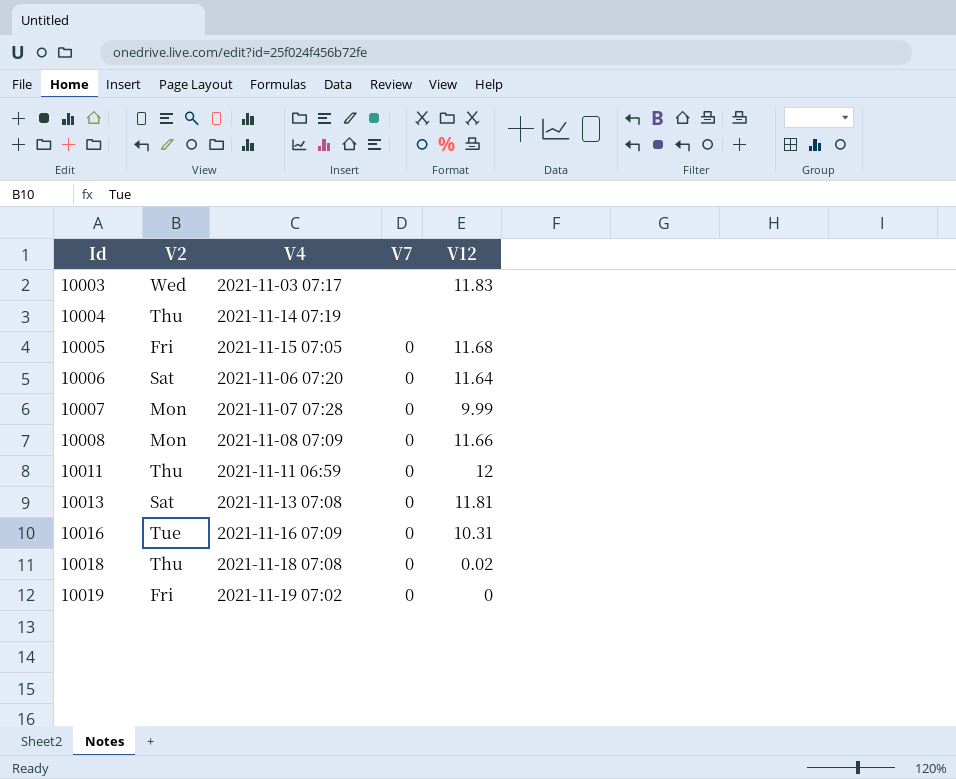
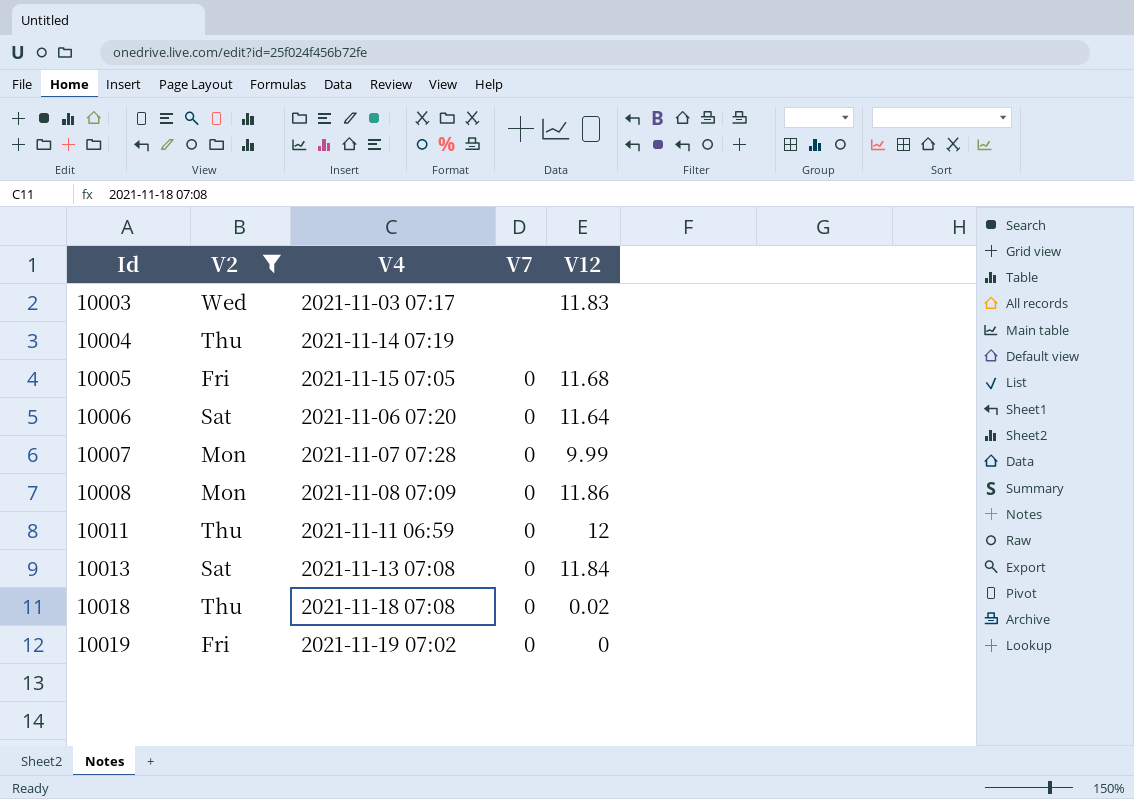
filter: none -> V2 != Tue
10008 | V12: 11.66 -> 11.86
10013 | V12: 11.81 -> 11.84

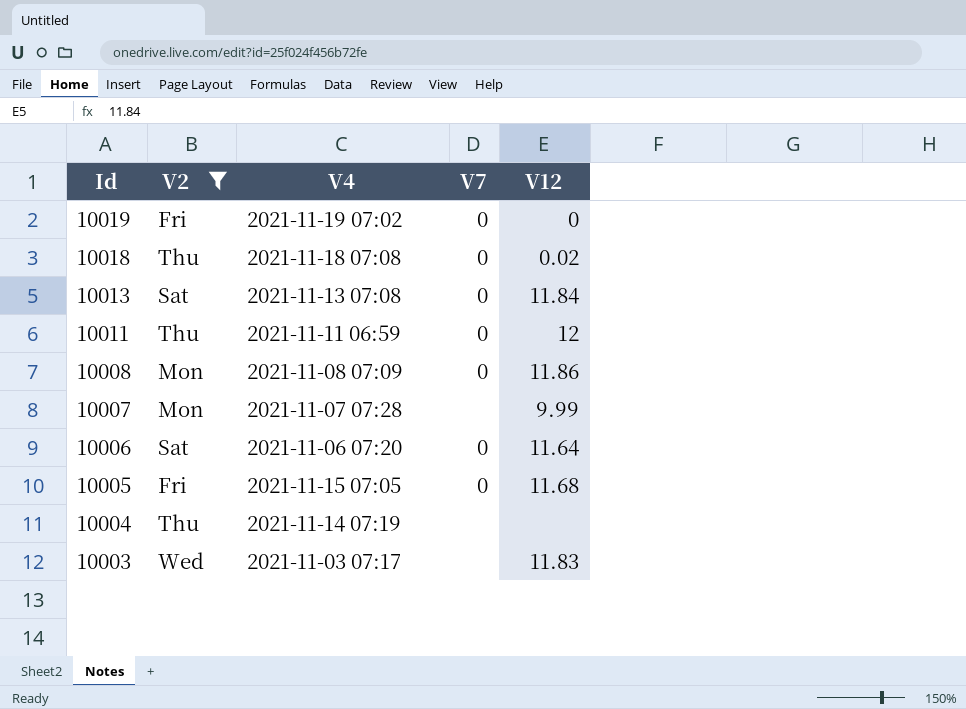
row order: Id ascending -> Id descending
10007 | V7: 0 -> none

